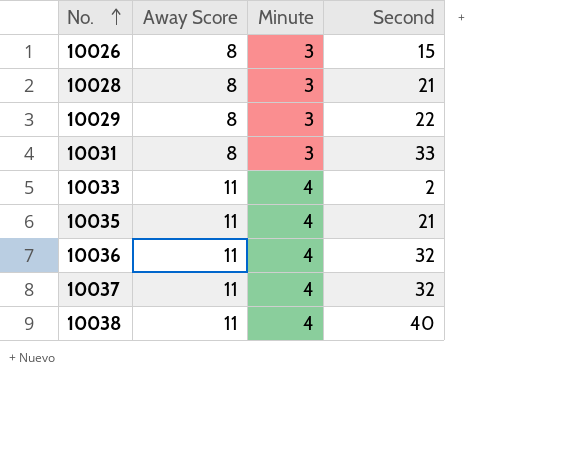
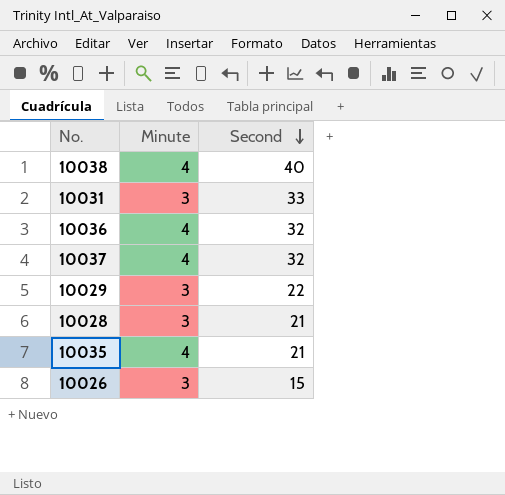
row order: No. ascending -> Second descending
column Away Score | position: 2 -> none
row 10033: 11 | 4 | 2 -> none

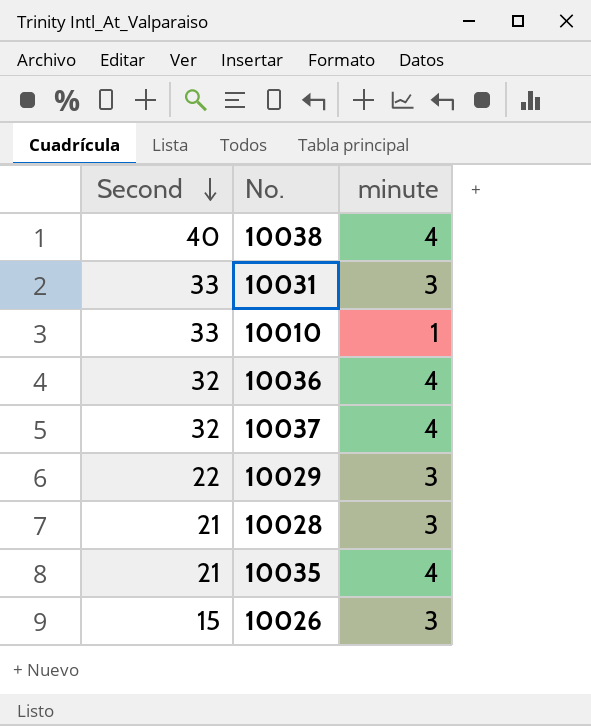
column Second | position: 3 -> 1
column name: Minute -> minute
row 10010: none -> 33 | 1

